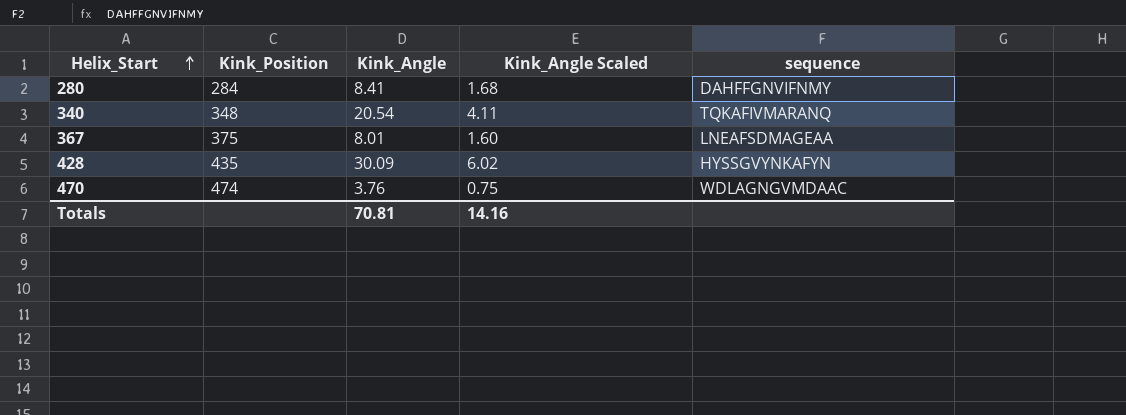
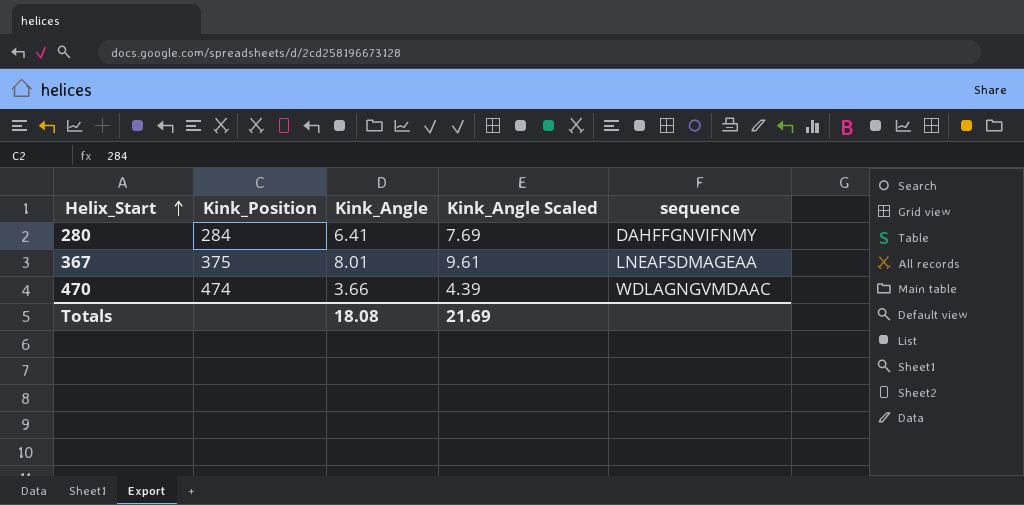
column Kink_Angle Scaled | formula: [Kink_Angle] * 0.2 -> [Kink_Angle] * 1.2
row 340: 348 | 20.54 | 4.11 | TQKAFIVMARANQ -> none
row 428: 435 | 30.09 | 6.02 | HYSSGVYNKAFYN -> none
280 | Kink_Angle: 8.41 -> 6.41
470 | Kink_Angle: 3.76 -> 3.66
Totals | Kink_Angle: 70.81 -> 18.08
Totals | Kink_Angle Scaled: 14.16 -> 21.69

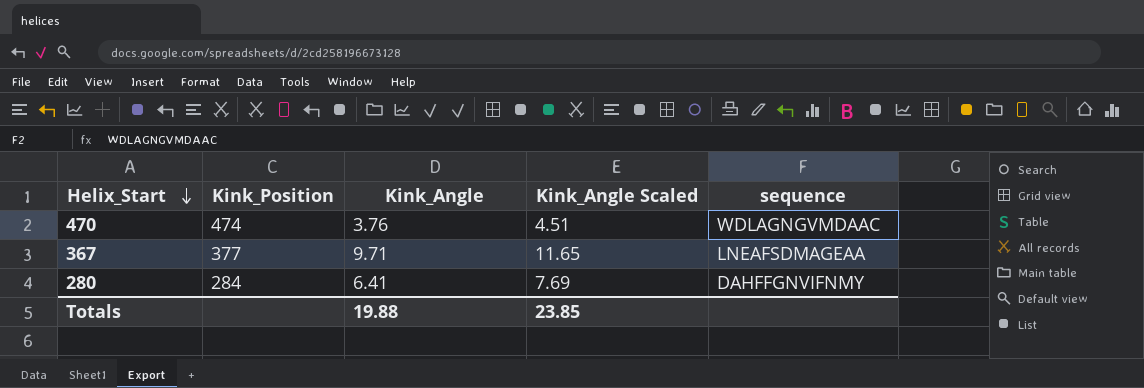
row order: Helix_Start ascending -> Helix_Start descending
470 | Kink_Angle: 3.66 -> 3.76
470 | Kink_Angle Scaled: 4.39 -> 4.51
367 | Kink_Position: 375 -> 377
367 | Kink_Angle: 8.01 -> 9.71
367 | Kink_Angle Scaled: 9.61 -> 11.65
Totals | Kink_Angle: 18.08 -> 19.88
Totals | Kink_Angle Scaled: 21.69 -> 23.85

